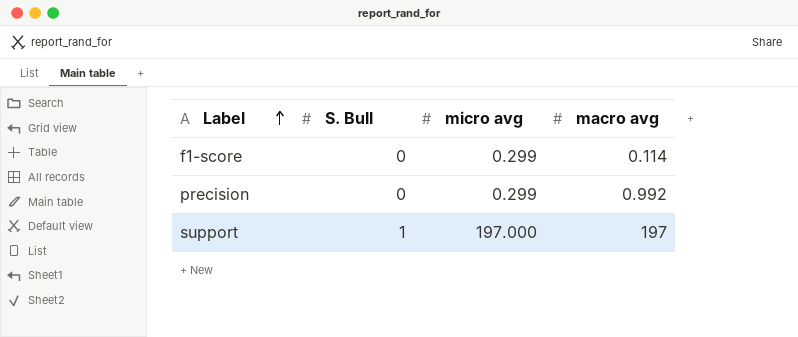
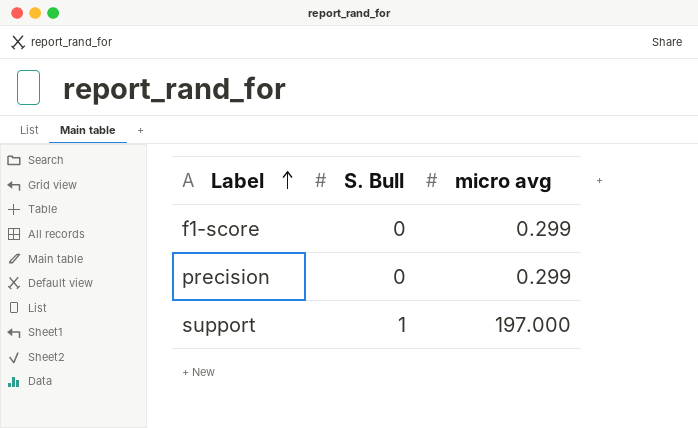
column macro avg | position: 4 -> none

